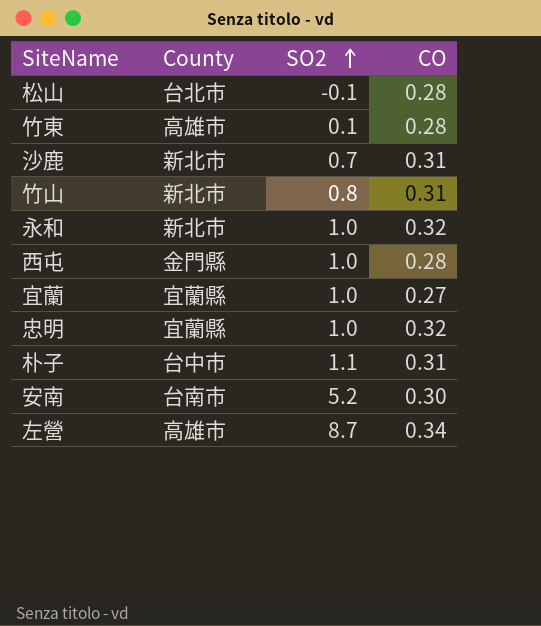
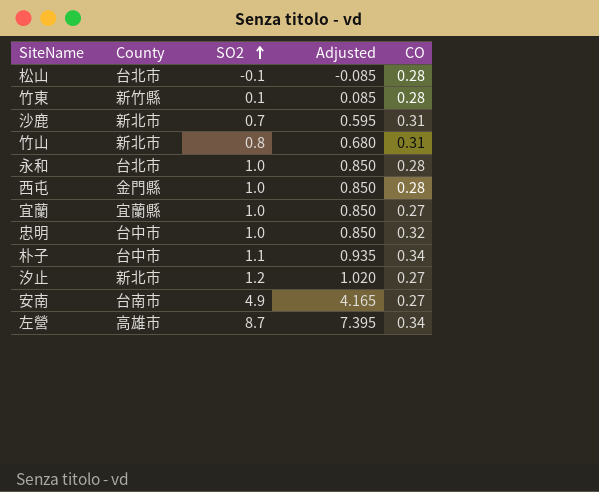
column Adjusted | formula: none -> [SO2] * 0.85
竹東 | County: 高雄市 -> 新竹縣
永和 | County: 新北市 -> 台北市
永和 | CO: 0.32 -> 0.28
忠明 | County: 宜蘭縣 -> 台中市
朴子 | CO: 0.31 -> 0.34
row 汐止: none -> 新北市 | 1.2 | 1.020 | 0.27
安南 | SO2: 5.2 -> 4.9
安南 | CO: 0.30 -> 0.27

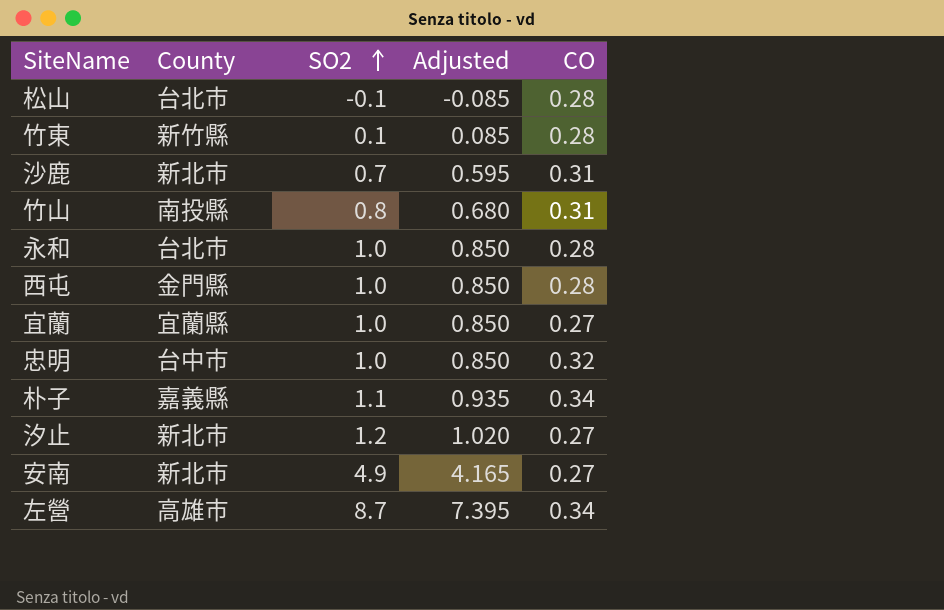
竹山 | County: 新北市 -> 南投縣
朴子 | County: 台中市 -> 嘉義縣
安南 | County: 台南市 -> 新北市

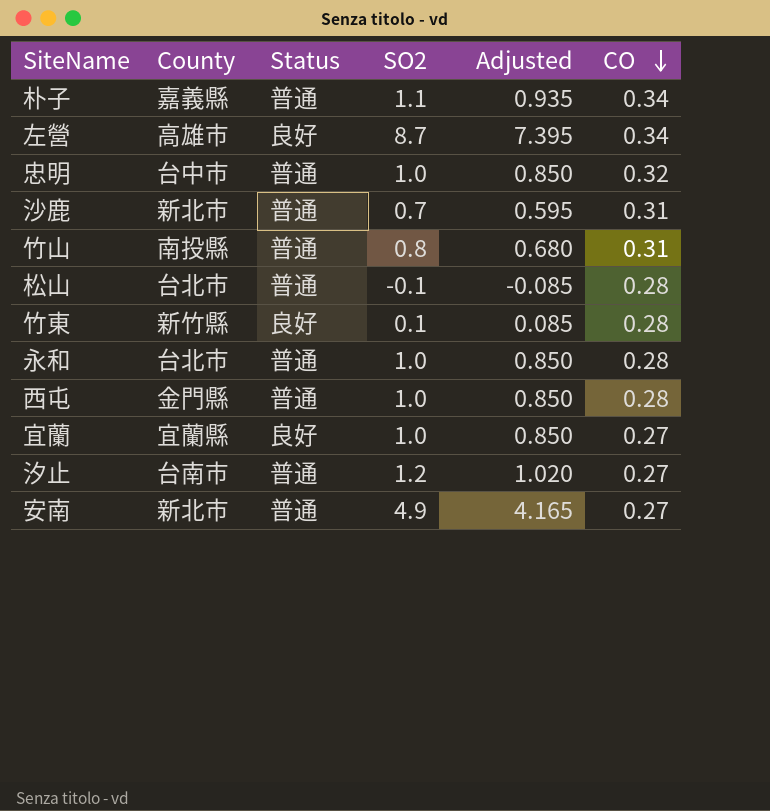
row order: SO2 ascending -> CO descending
column Status | position: none -> 3
汐止 | County: 新北市 -> 台南市

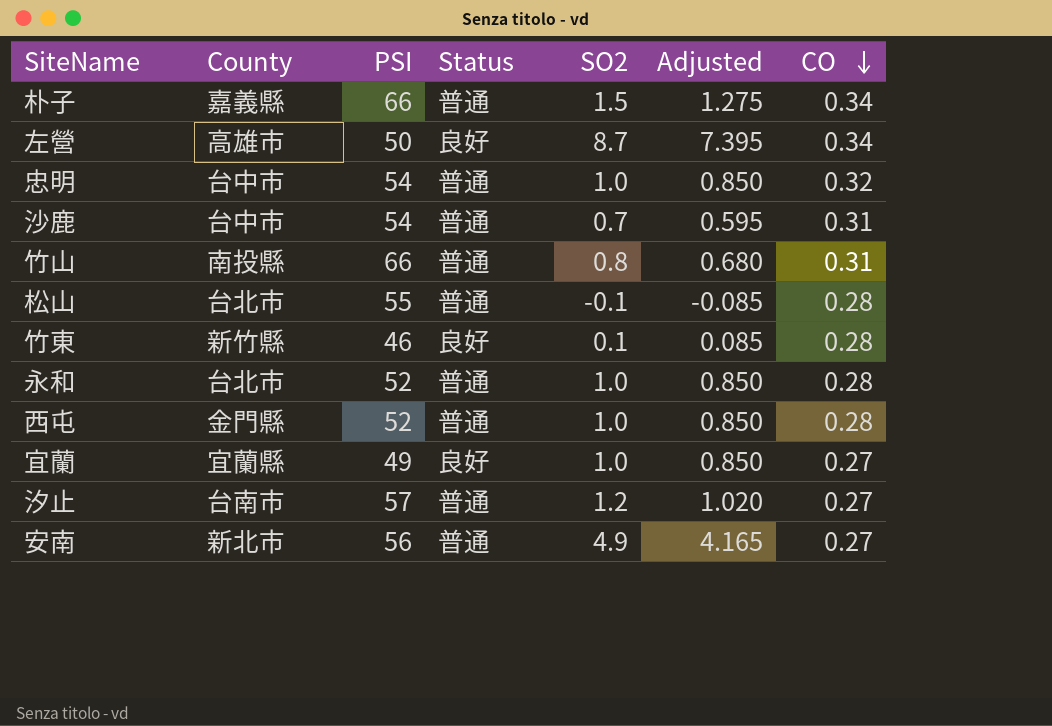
column PSI | position: none -> 3
朴子 | SO2: 1.1 -> 1.5
朴子 | Adjusted: 0.935 -> 1.275
沙鹿 | County: 新北市 -> 台中市

